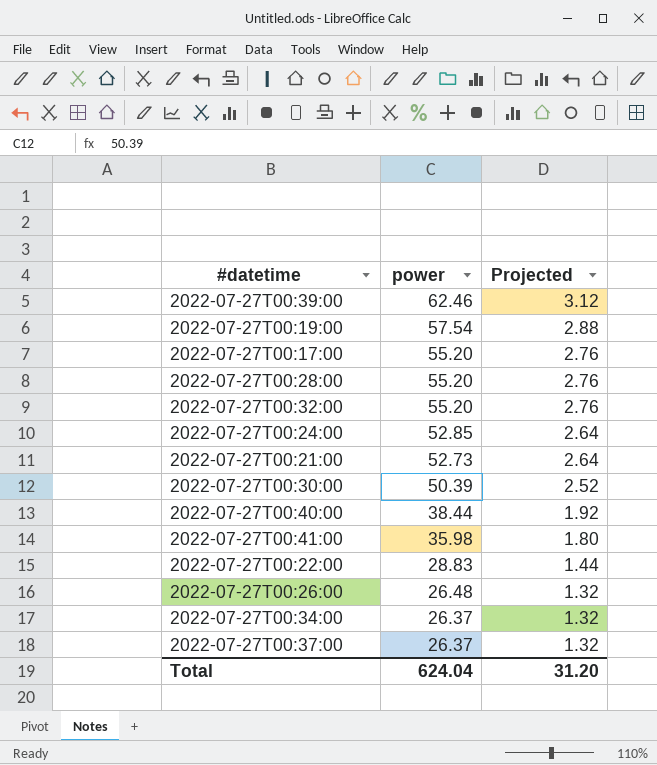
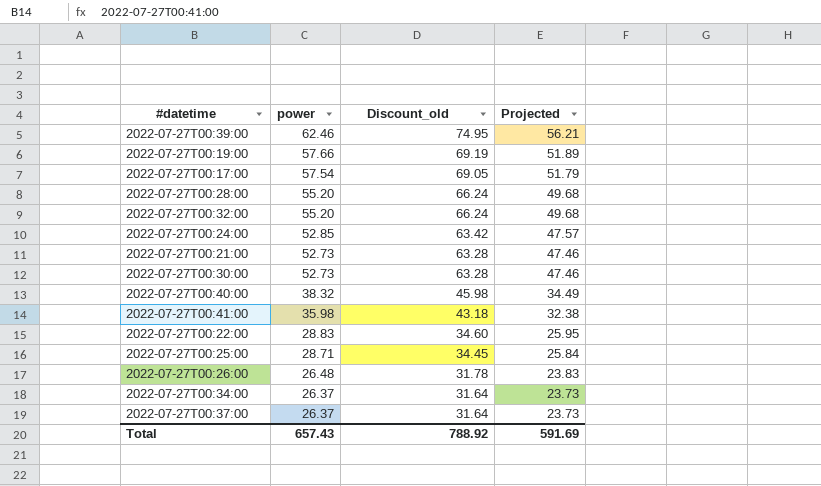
column Discount_old | formula: none -> [power] * 1.2
column Projected | formula: [power] * 0.05 -> [power] * 0.9
2022-07-27T00:19:00 | power: 57.54 -> 57.66
2022-07-27T00:17:00 | power: 55.20 -> 57.54
2022-07-27T00:30:00 | power: 50.39 -> 52.73
2022-07-27T00:40:00 | power: 38.44 -> 38.32
row 2022-07-27T00:25:00: none -> 28.71 | 34.45 | 25.84
Total | power: 624.04 -> 657.43
Total | Projected: 31.20 -> 591.69

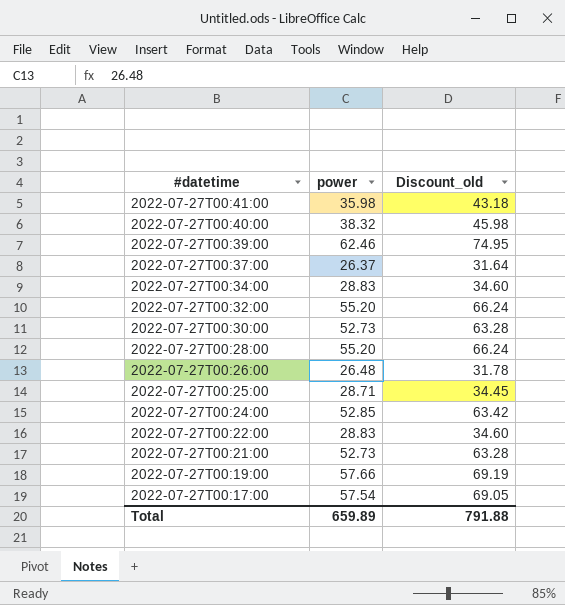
row order: power descending -> #datetime descending
column Projected | formula: [power] * 0.9 -> none
2022-07-27T00:34:00 | power: 26.37 -> 28.83
2022-07-27T00:34:00 | Discount_old: 31.64 -> 34.60
Total | power: 657.43 -> 659.89
Total | Discount_old: 788.92 -> 791.88

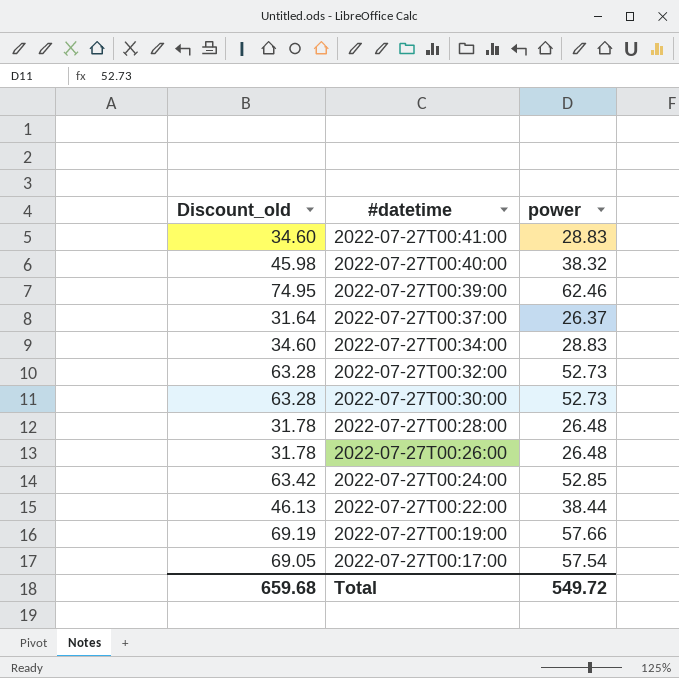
column Discount_old | position: 3 -> 1
row 2022-07-27T00:25:00: 28.71 | 34.45 -> none
row 2022-07-27T00:21:00: 52.73 | 63.28 -> none
2022-07-27T00:41:00 | Discount_old: 43.18 -> 34.60
2022-07-27T00:41:00 | power: 35.98 -> 28.83
2022-07-27T00:32:00 | Discount_old: 66.24 -> 63.28
2022-07-27T00:32:00 | power: 55.20 -> 52.73
2022-07-27T00:28:00 | Discount_old: 66.24 -> 31.78
2022-07-27T00:28:00 | power: 55.20 -> 26.48
2022-07-27T00:22:00 | Discount_old: 34.60 -> 46.13
2022-07-27T00:22:00 | power: 28.83 -> 38.44
Total | Discount_old: 791.88 -> 659.68
Total | power: 659.89 -> 549.72

